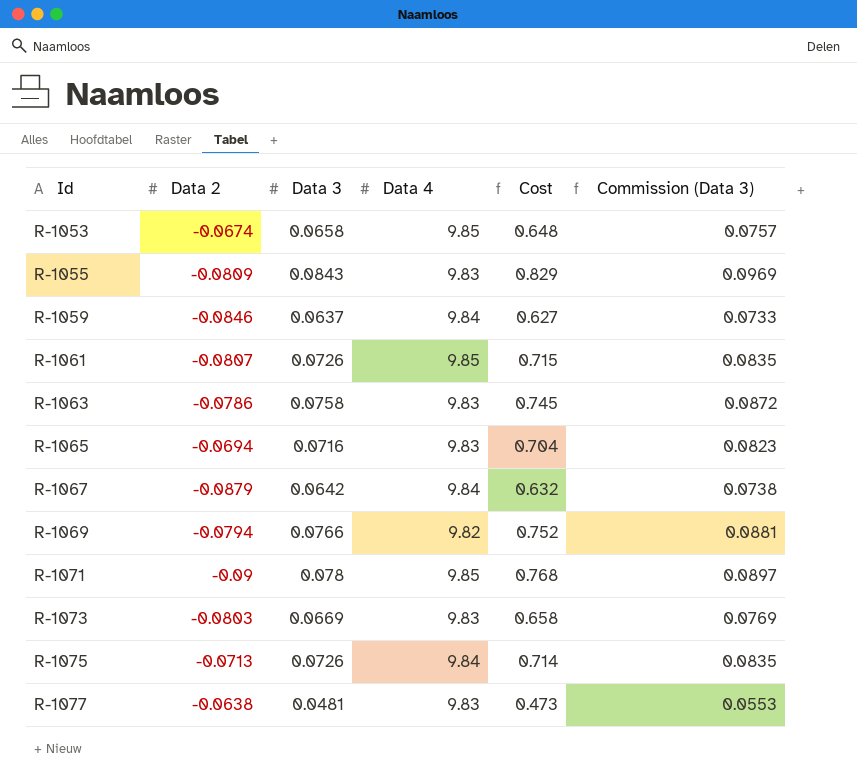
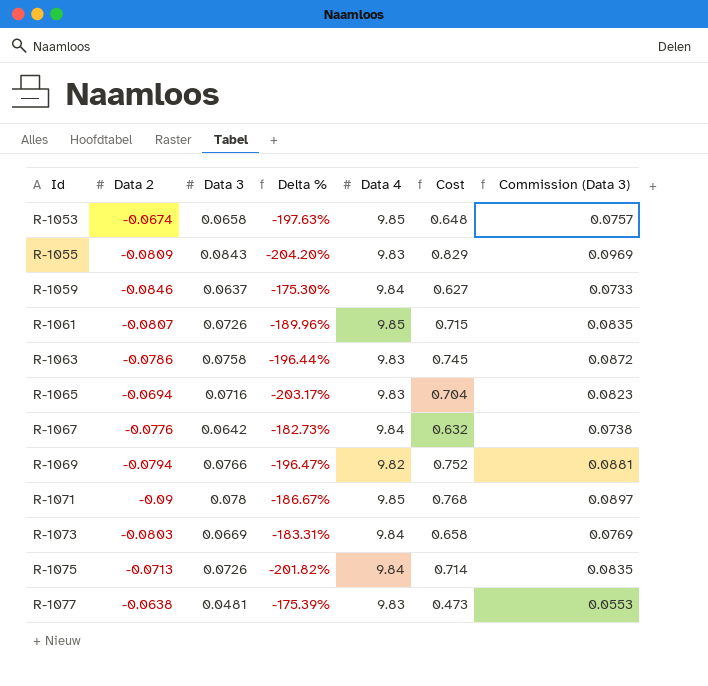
column Delta % | formula: none -> ([Data 3] - [Data 2]) / [Data 2]
R-1067 | Data 2: -0.0879 -> -0.0776
R-1073 | Data 4: 9.83 -> 9.84

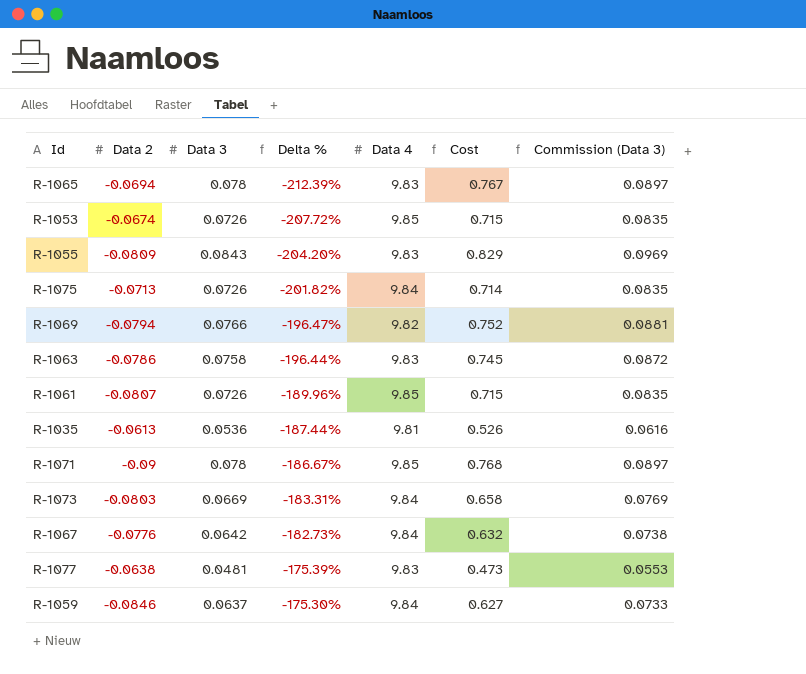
row order: Id ascending -> Delta % ascending
R-1065 | Data 3: 0.0716 -> 0.078
R-1065 | Delta %: -203.17% -> -212.39%
R-1065 | Cost: 0.704 -> 0.767
R-1065 | Commission (Data 3): 0.0823 -> 0.0897
R-1053 | Data 3: 0.0658 -> 0.0726
R-1053 | Delta %: -197.63% -> -207.72%
R-1053 | Cost: 0.648 -> 0.715
R-1053 | Commission (Data 3): 0.0757 -> 0.0835
row R-1035: none -> -0.0613 | 0.0536 | -187.44% | 9.81 | 0.526 | 0.0616

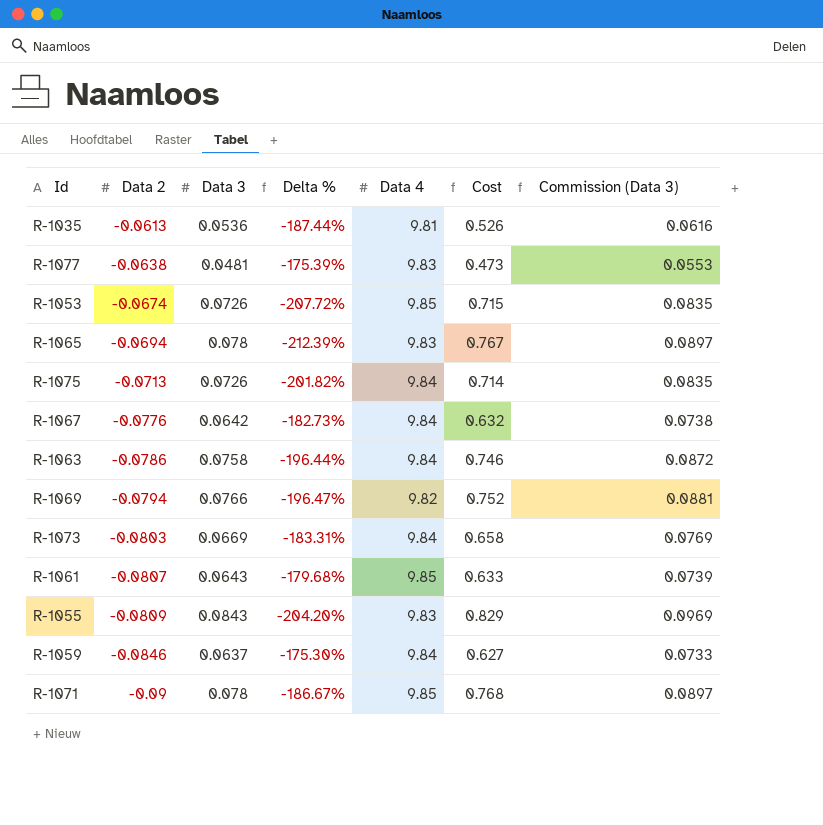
row order: Delta % ascending -> Data 2 descending
R-1063 | Data 4: 9.83 -> 9.84
R-1063 | Cost: 0.745 -> 0.746
R-1061 | Data 3: 0.0726 -> 0.0643
R-1061 | Delta %: -189.96% -> -179.68%
R-1061 | Cost: 0.715 -> 0.633
R-1061 | Commission (Data 3): 0.0835 -> 0.0739

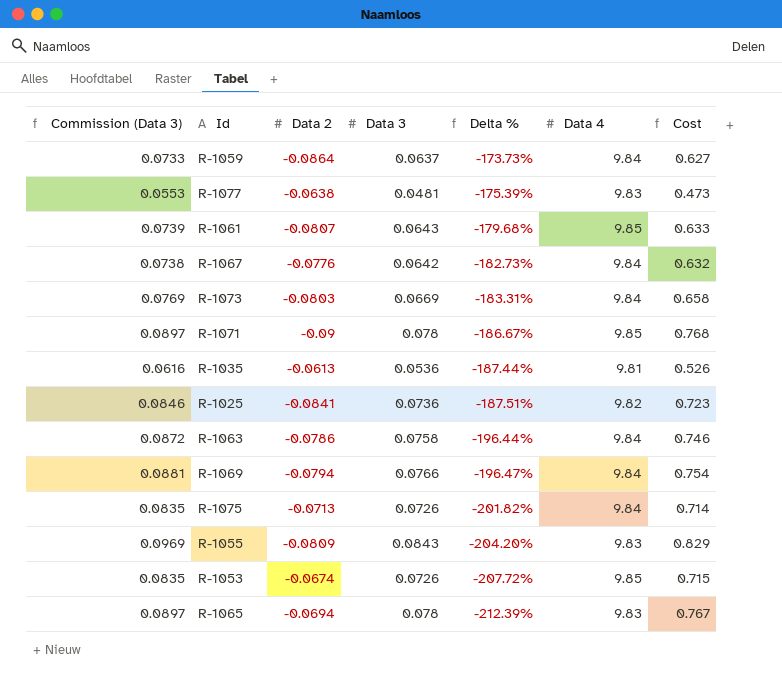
row order: Data 2 descending -> Delta % descending
column Commission (Data 3) | position: 7 -> 1
R-1059 | Data 2: -0.0846 -> -0.0864
R-1059 | Delta %: -175.30% -> -173.73%
row R-1025: none -> 0.0846 | -0.0841 | 0.0736 | -187.51% | 9.82 | 0.723
R-1069 | Data 4: 9.82 -> 9.84
R-1069 | Cost: 0.752 -> 0.754

